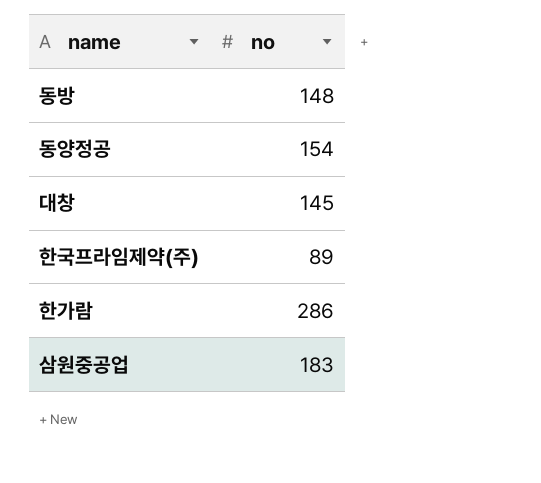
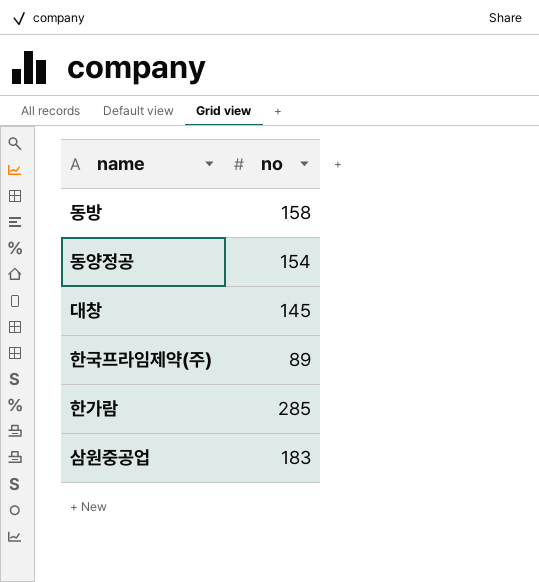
동방 | no: 148 -> 158
한가람 | no: 286 -> 285

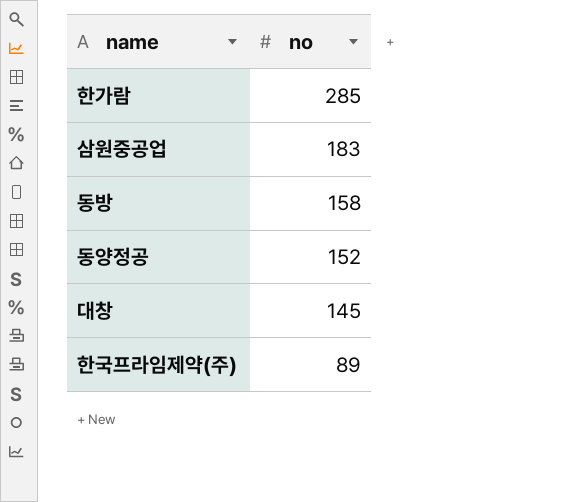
row order: none -> no descending
동양정공 | no: 154 -> 152

